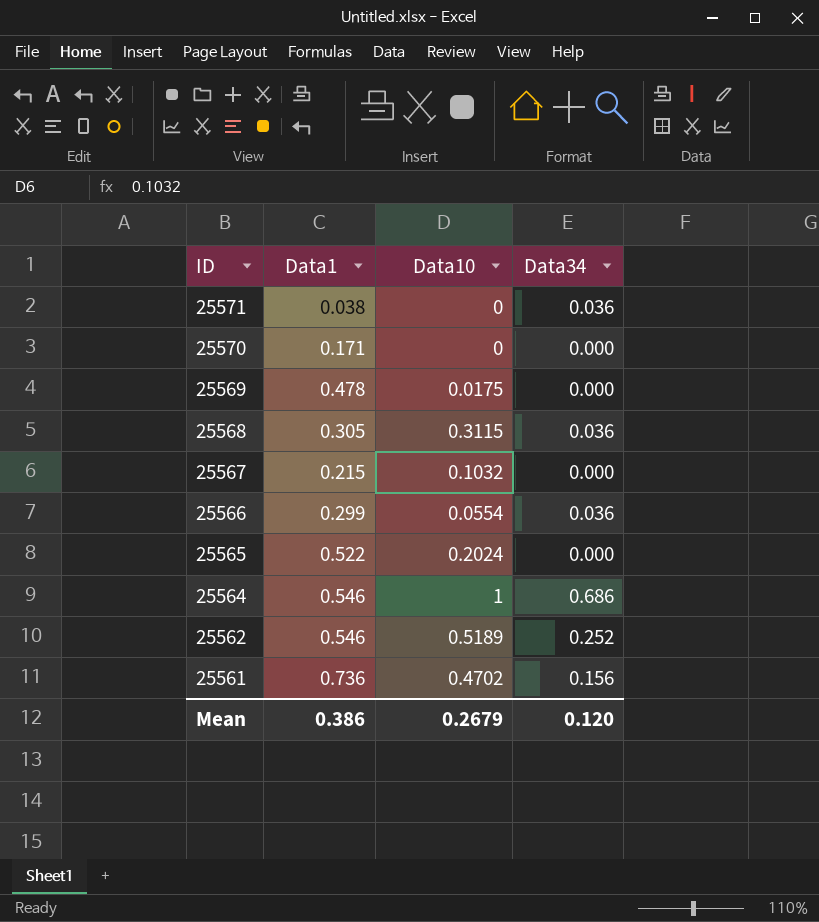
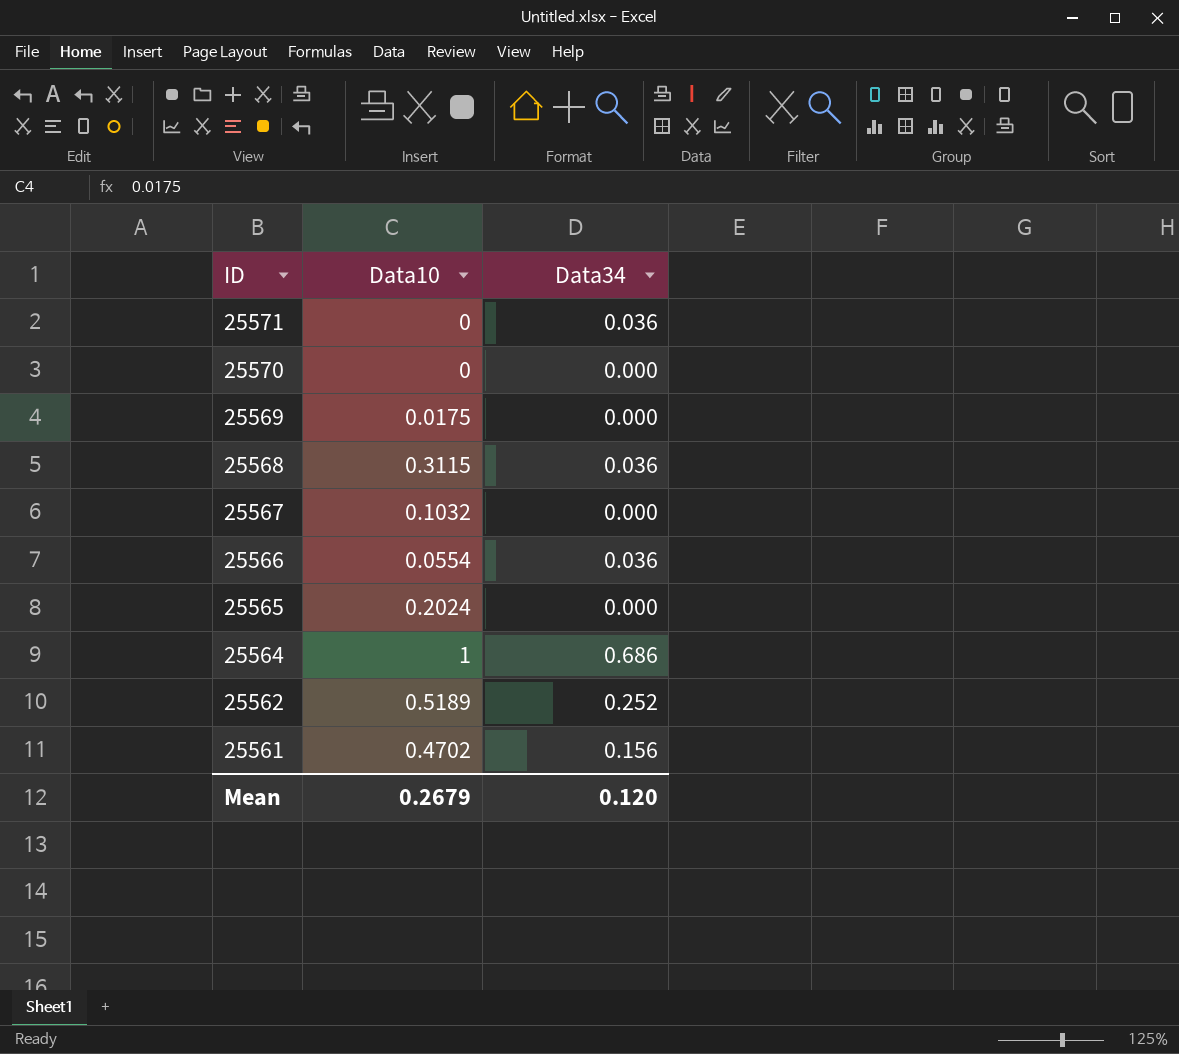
column Data1 | position: 2 -> none

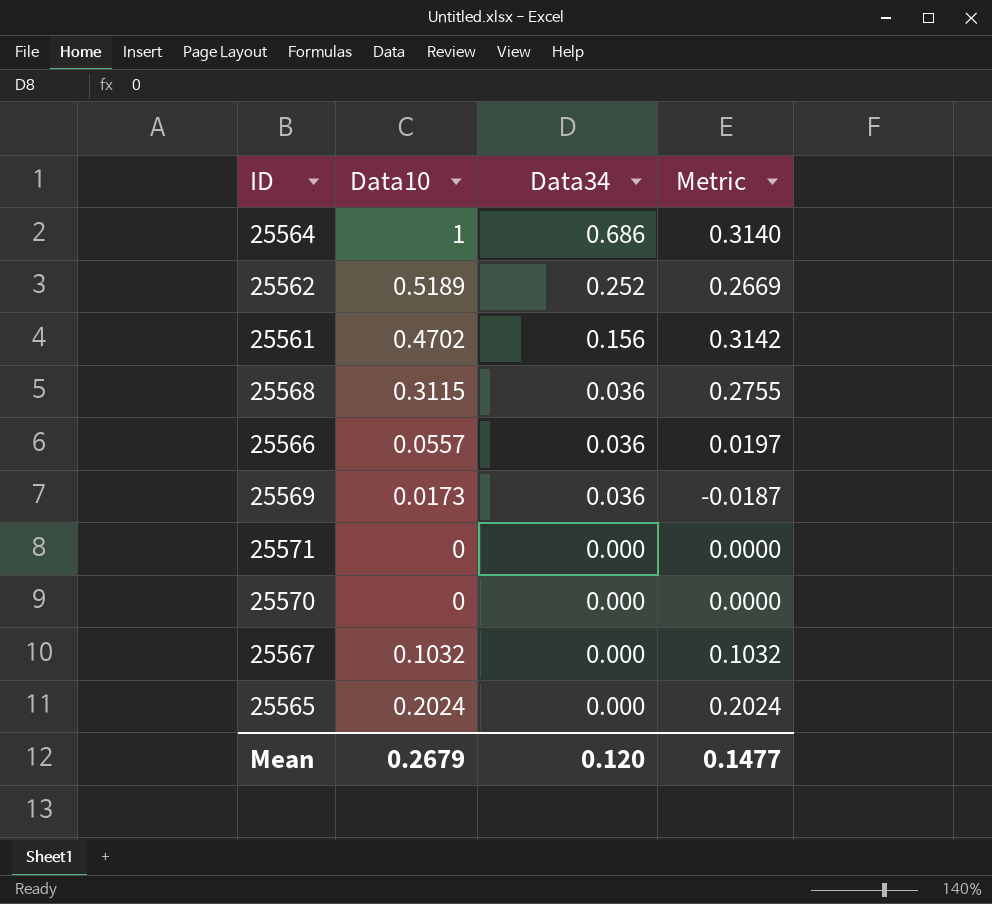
row order: ID descending -> Data34 descending
column Metric | formula: none -> [Data10] - [Data34]
25566 | Data10: 0.0554 -> 0.0557
25569 | Data10: 0.0175 -> 0.0173
25569 | Data34: 0.000 -> 0.036
25571 | Data34: 0.036 -> 0.000

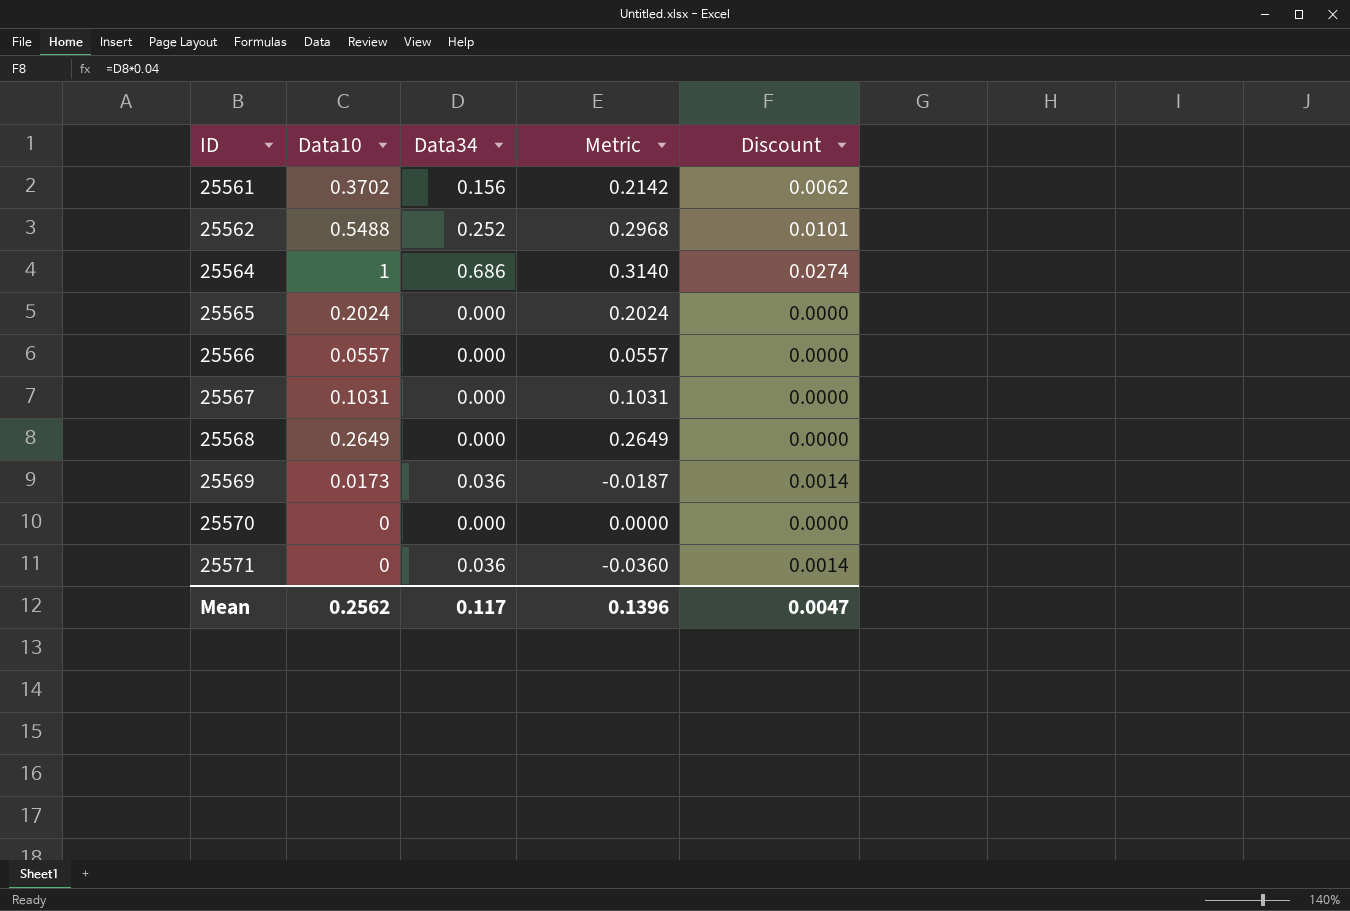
row order: Data34 descending -> ID ascending
column Discount | formula: none -> [Data34] * 0.04
25561 | Data10: 0.4702 -> 0.3702
25561 | Metric: 0.3142 -> 0.2142
25562 | Data10: 0.5189 -> 0.5488
25562 | Metric: 0.2669 -> 0.2968
25566 | Data34: 0.036 -> 0.000
25566 | Metric: 0.0197 -> 0.0557
25567 | Data10: 0.1032 -> 0.1031
25567 | Metric: 0.1032 -> 0.1031
25568 | Data10: 0.3115 -> 0.2649
25568 | Data34: 0.036 -> 0.000
25568 | Metric: 0.2755 -> 0.2649
25571 | Data34: 0.000 -> 0.036
25571 | Metric: 0.0000 -> -0.0360
Mean | Data10: 0.2679 -> 0.2562
Mean | Data34: 0.120 -> 0.117
Mean | Metric: 0.1477 -> 0.1396

